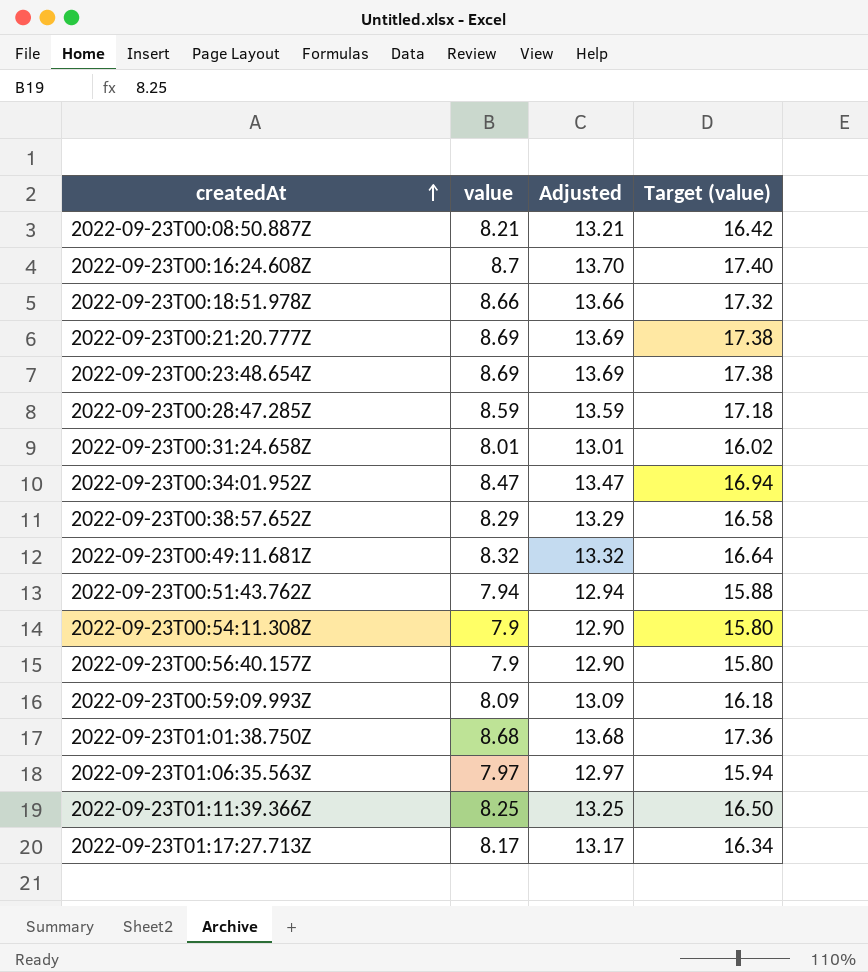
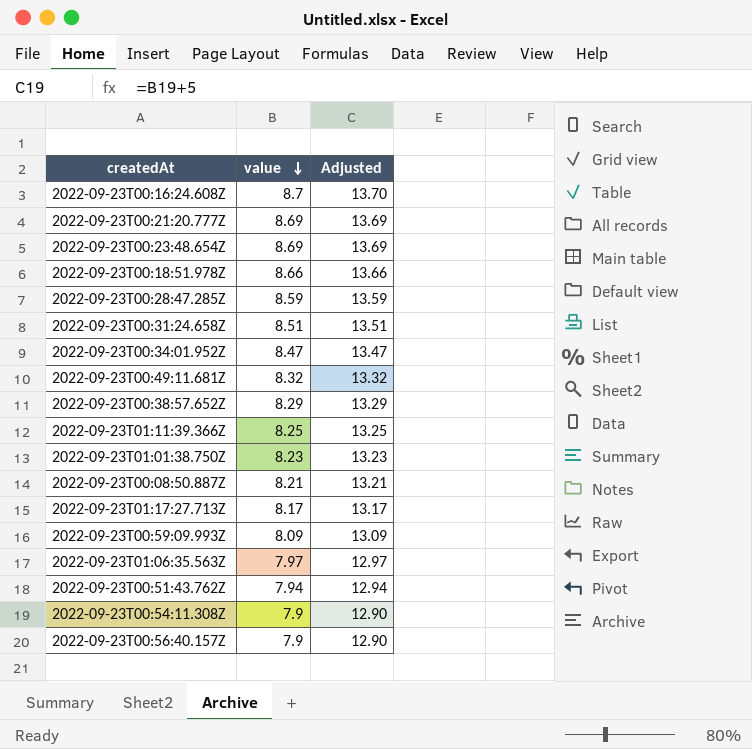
row order: createdAt ascending -> value descending
column Target (value) | formula: [value] * 2 -> none
2022-09-23T00:31:24.658Z | value: 8.01 -> 8.51
2022-09-23T00:31:24.658Z | Adjusted: 13.01 -> 13.51
2022-09-23T01:01:38.750Z | value: 8.68 -> 8.23
2022-09-23T01:01:38.750Z | Adjusted: 13.68 -> 13.23

